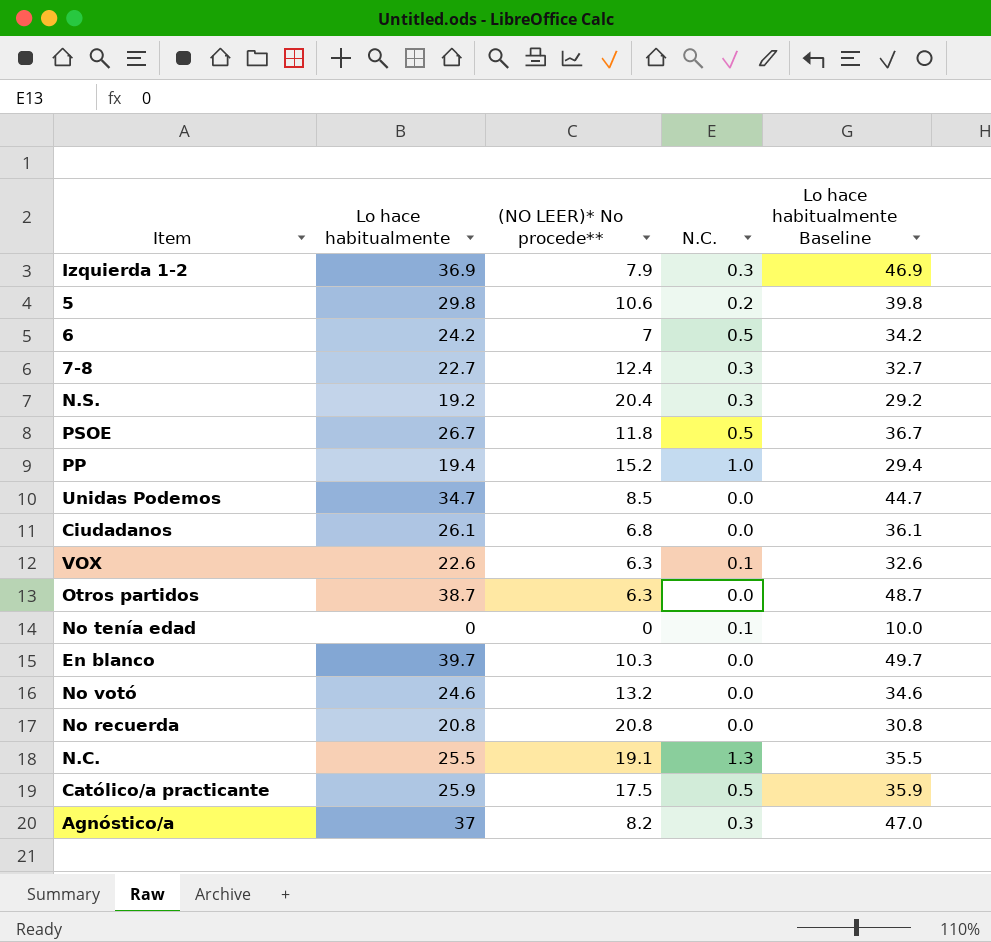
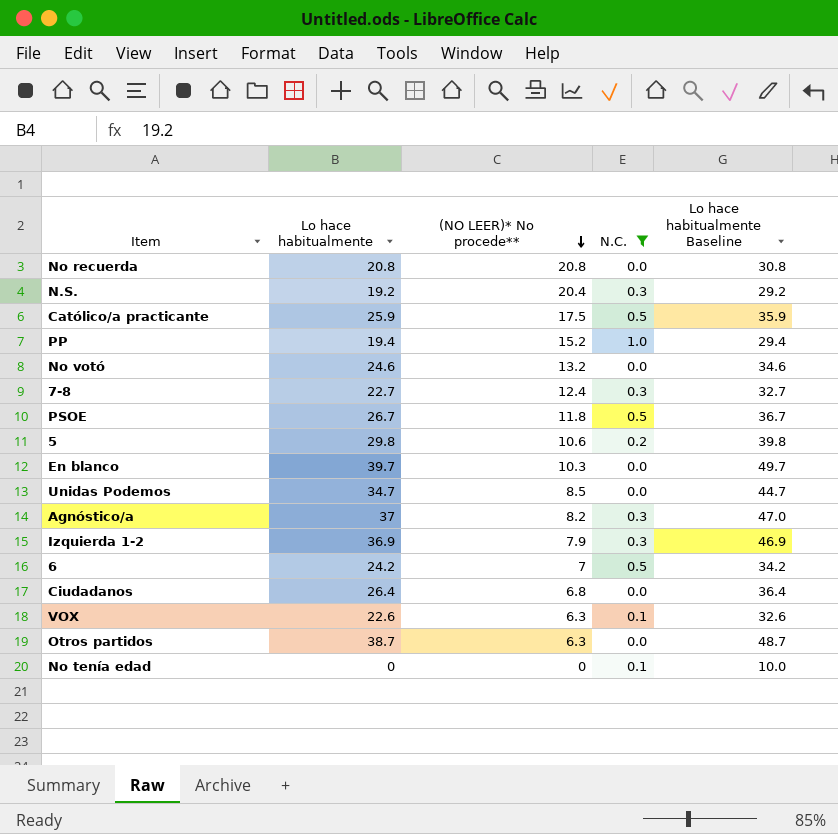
filter: none -> N.C. != 1.3
row order: none -> (NO LEER)* No procede** descending
Ciudadanos | Lo hace habitualmente: 26.1 -> 26.4
Ciudadanos | Lo hace habitualmente Baseline: 36.1 -> 36.4

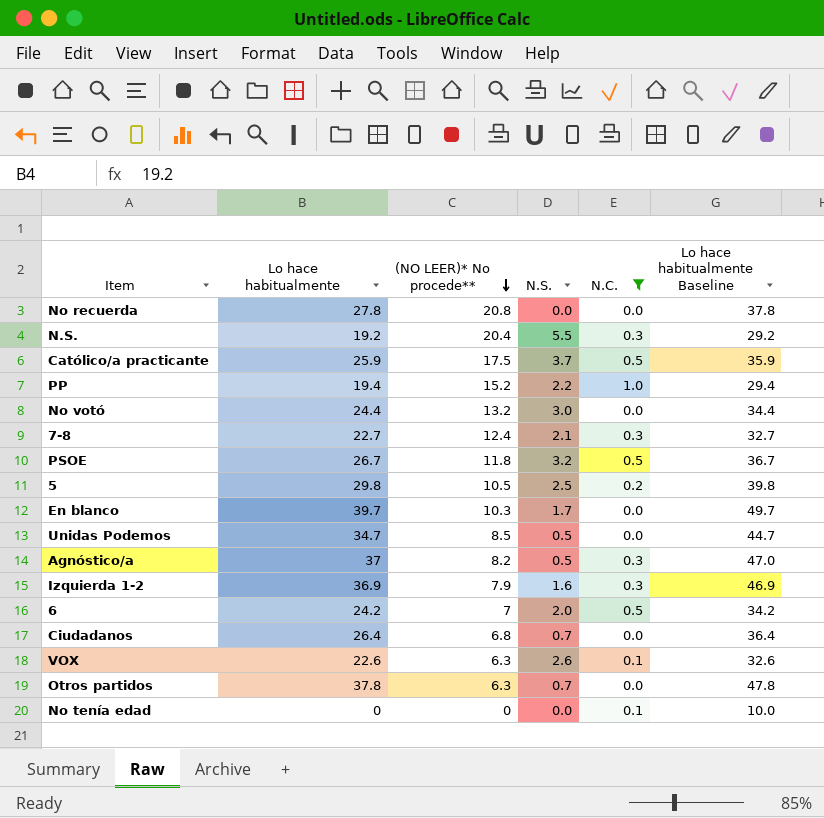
column N.S. | position: none -> 4
No recuerda | Lo hace habitualmente: 20.8 -> 27.8
No recuerda | Lo hace habitualmente Baseline: 30.8 -> 37.8
No votó | Lo hace habitualmente: 24.6 -> 24.4
No votó | Lo hace habitualmente Baseline: 34.6 -> 34.4
5 | (NO LEER)* No procede**: 10.6 -> 10.5
Otros partidos | Lo hace habitualmente: 38.7 -> 37.8
Otros partidos | Lo hace habitualmente Baseline: 48.7 -> 47.8

